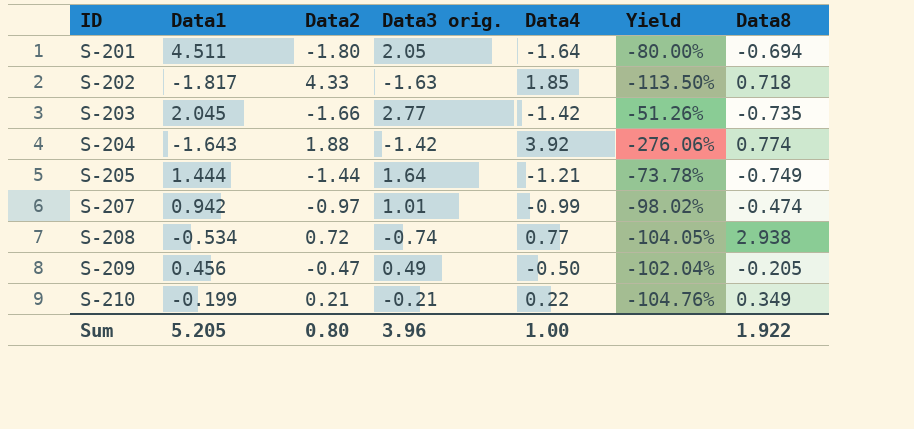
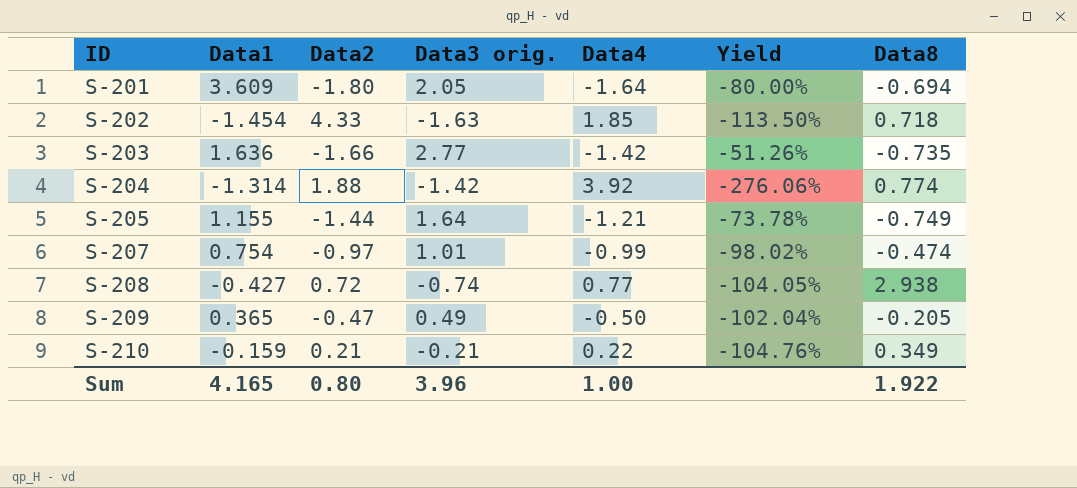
S-201 | Data1: 4.511 -> 3.609
S-202 | Data1: -1.817 -> -1.454
S-203 | Data1: 2.045 -> 1.636
S-204 | Data1: -1.643 -> -1.314
S-205 | Data1: 1.444 -> 1.155
S-207 | Data1: 0.942 -> 0.754
S-208 | Data1: -0.534 -> -0.427
S-209 | Data1: 0.456 -> 0.365
S-210 | Data1: -0.199 -> -0.159
Sum | Data1: 5.205 -> 4.165

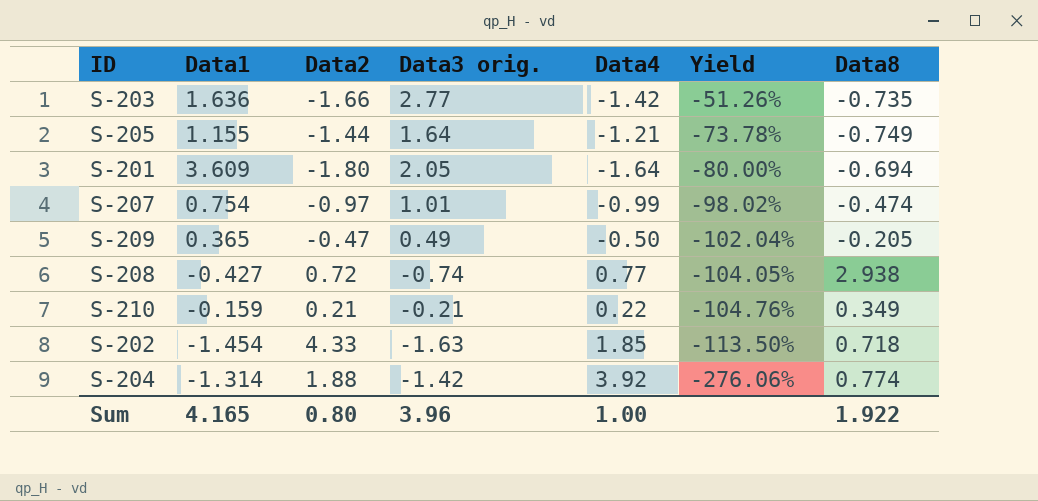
row order: ID ascending -> Yield descending

